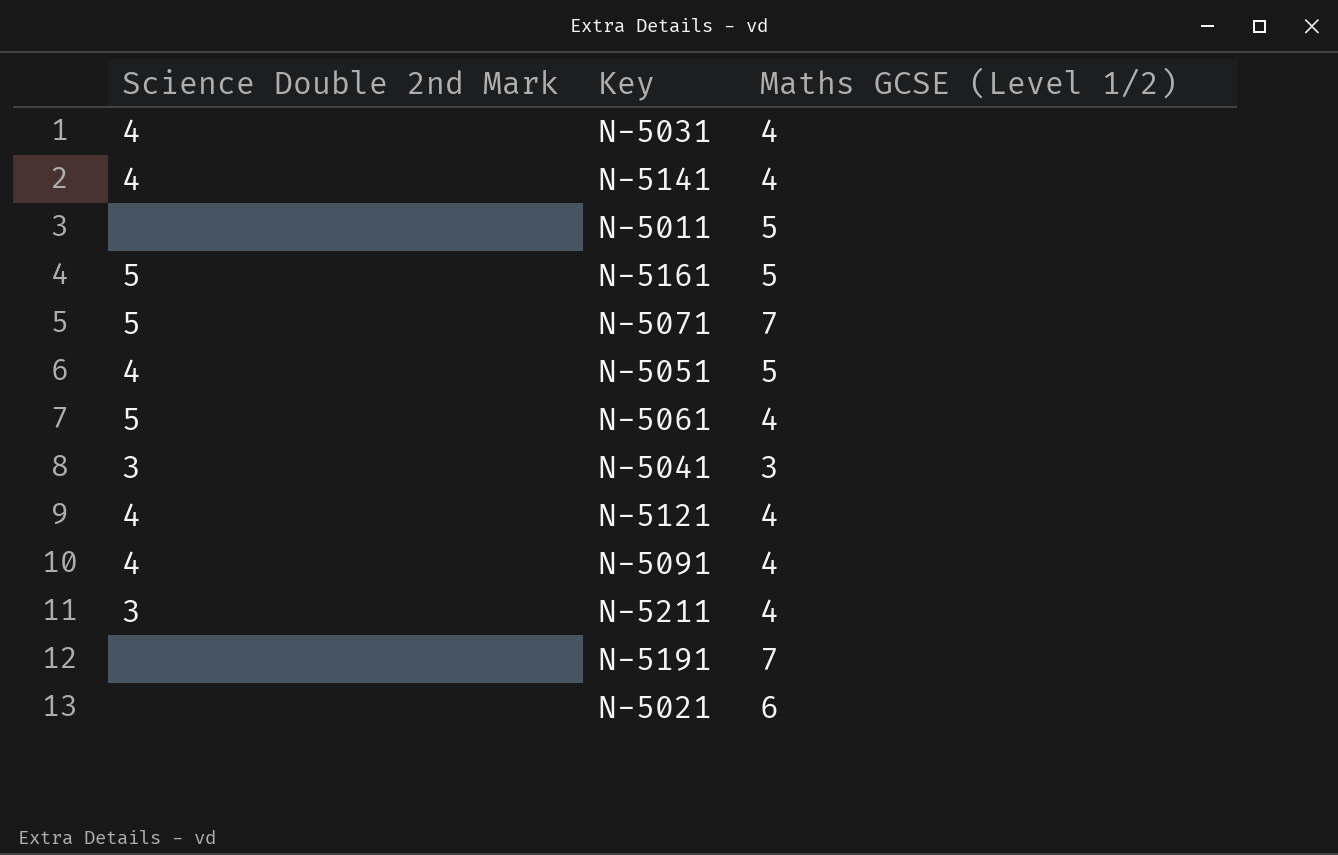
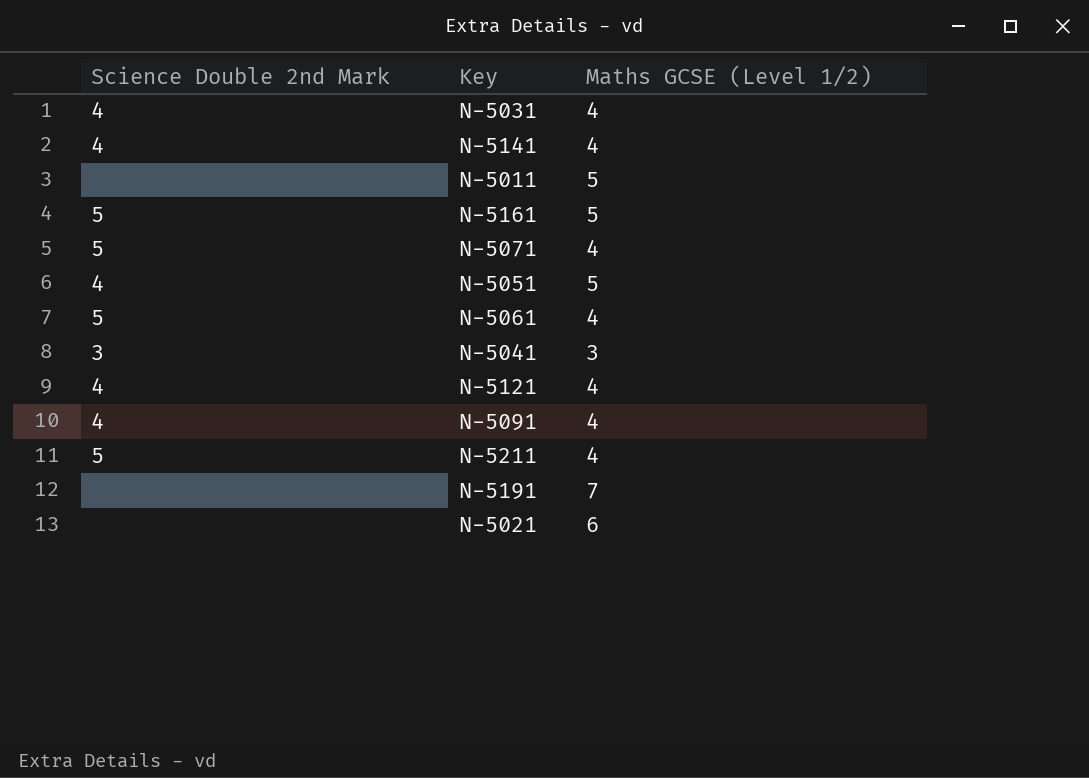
N-5071 | Maths GCSE (Level 1/2): 7 -> 4
N-5211 | Science Double 2nd Mark: 3 -> 5

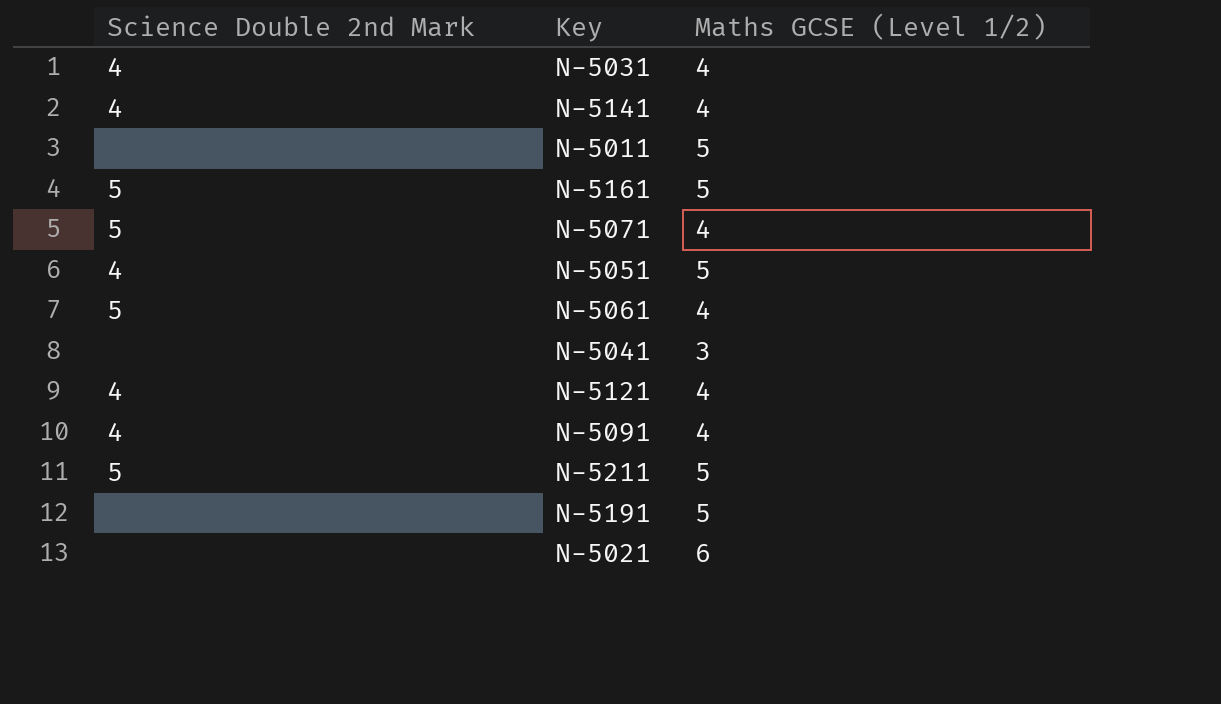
N-5041 | Science Double 2nd Mark: 3 -> none
N-5211 | Maths GCSE (Level 1/2): 4 -> 5
N-5191 | Maths GCSE (Level 1/2): 7 -> 5

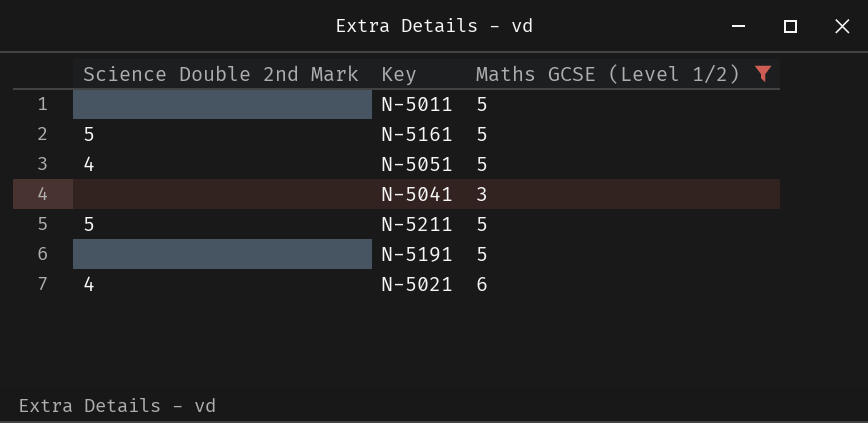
filter: none -> Maths GCSE (Level 1/2) != 4
N-5021 | Science Double 2nd Mark: none -> 4

